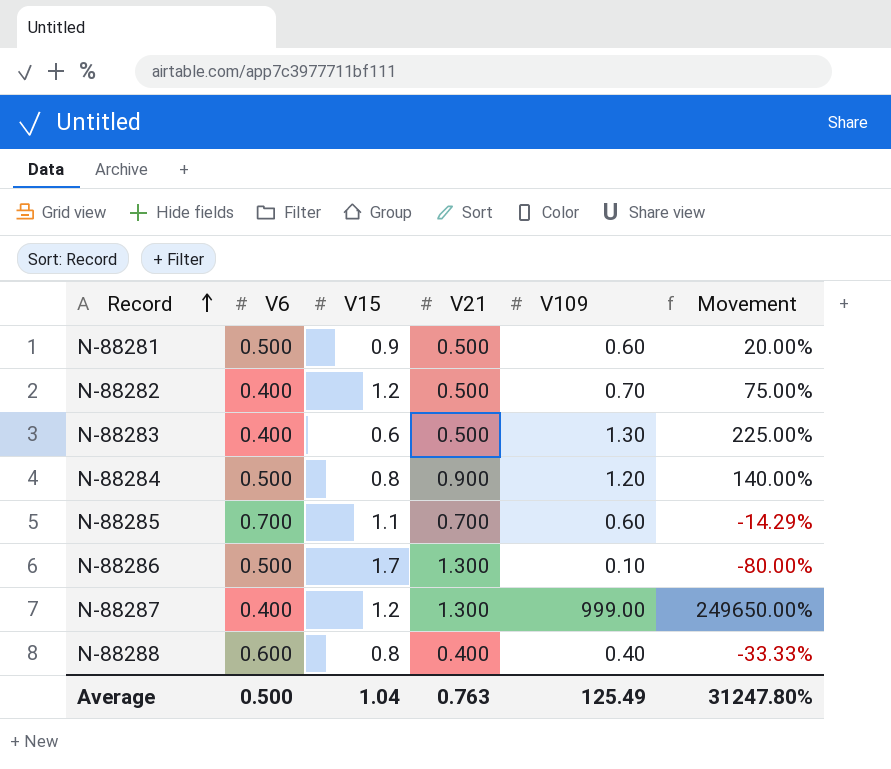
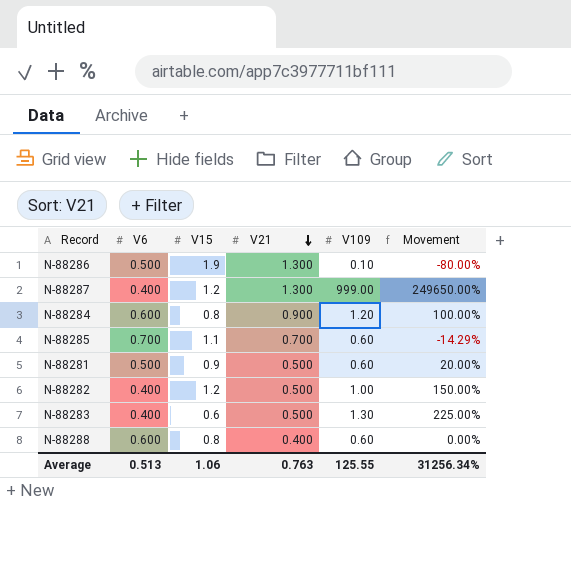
row order: Record ascending -> V21 descending
N-88286 | V15: 1.7 -> 1.9
N-88284 | V6: 0.500 -> 0.600
N-88284 | Movement: 140.00% -> 100.00%
N-88282 | V109: 0.70 -> 1.00
N-88282 | Movement: 75.00% -> 150.00%
N-88288 | V109: 0.40 -> 0.60
N-88288 | Movement: -33.33% -> 0.00%
Average | V6: 0.500 -> 0.513
Average | V15: 1.04 -> 1.06
Average | V109: 125.49 -> 125.55
Average | Movement: 31247.80% -> 31256.34%

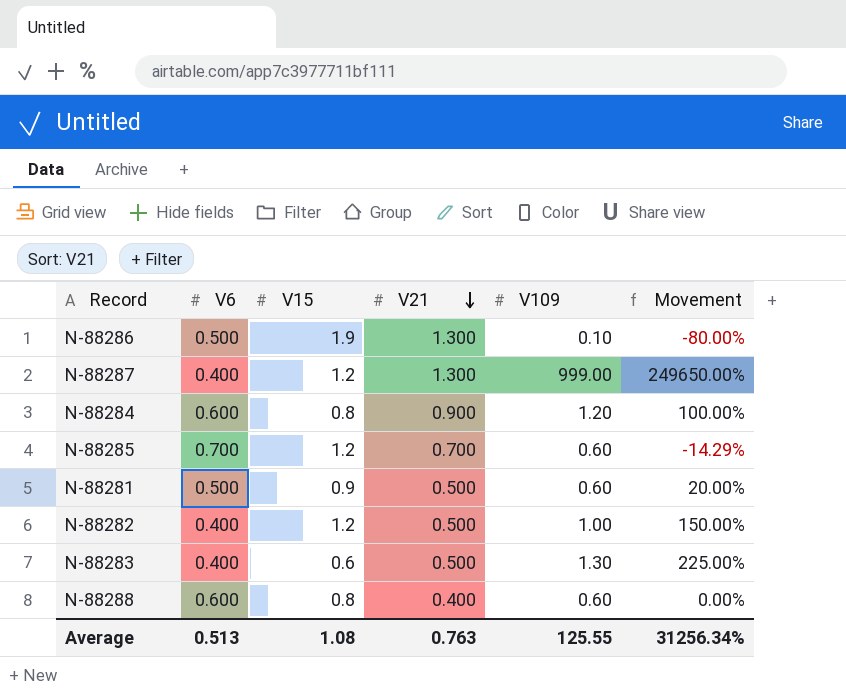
N-88285 | V15: 1.1 -> 1.2
Average | V15: 1.06 -> 1.08

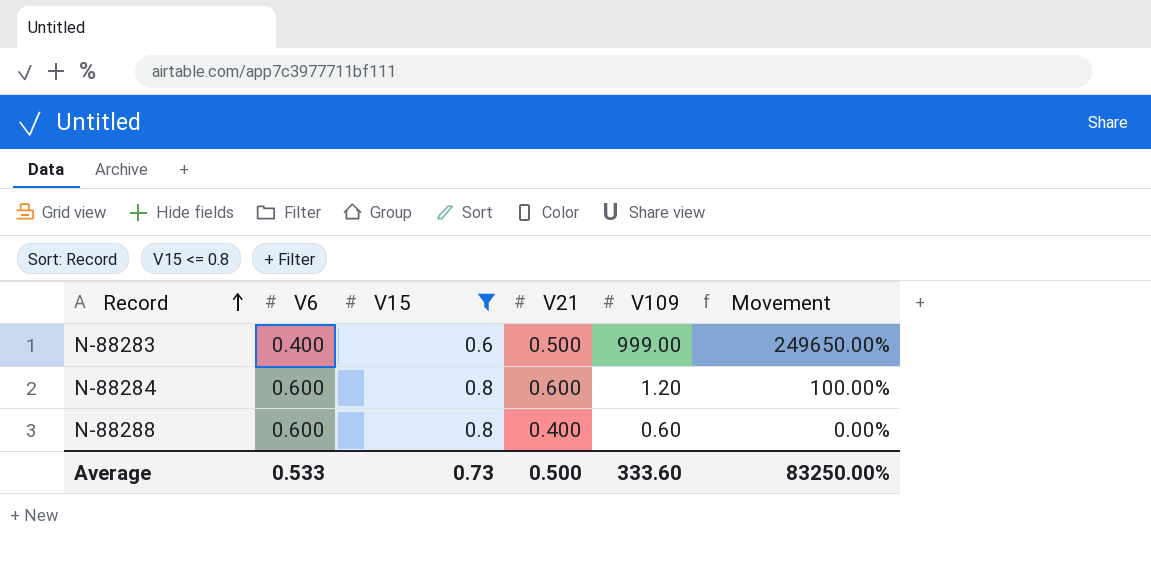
filter: none -> V15 <= 0.8
row order: V21 descending -> Record ascending
N-88283 | V109: 1.30 -> 999.00
N-88283 | Movement: 225.00% -> 249650.00%
N-88284 | V21: 0.900 -> 0.600
Average | V6: 0.513 -> 0.533
Average | V15: 1.08 -> 0.73
Average | V21: 0.763 -> 0.500
Average | V109: 125.55 -> 333.60
Average | Movement: 31256.34% -> 83250.00%

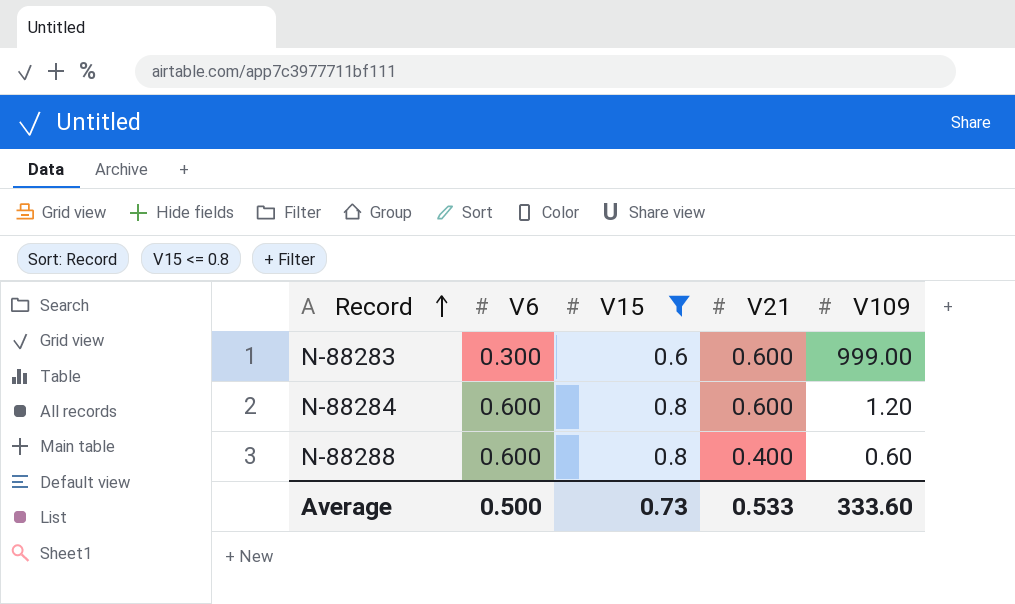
column Movement | formula: ([V109] - [V6]) / [V6] -> none
N-88283 | V6: 0.400 -> 0.300
N-88283 | V21: 0.500 -> 0.600
Average | V6: 0.533 -> 0.500
Average | V21: 0.500 -> 0.533

